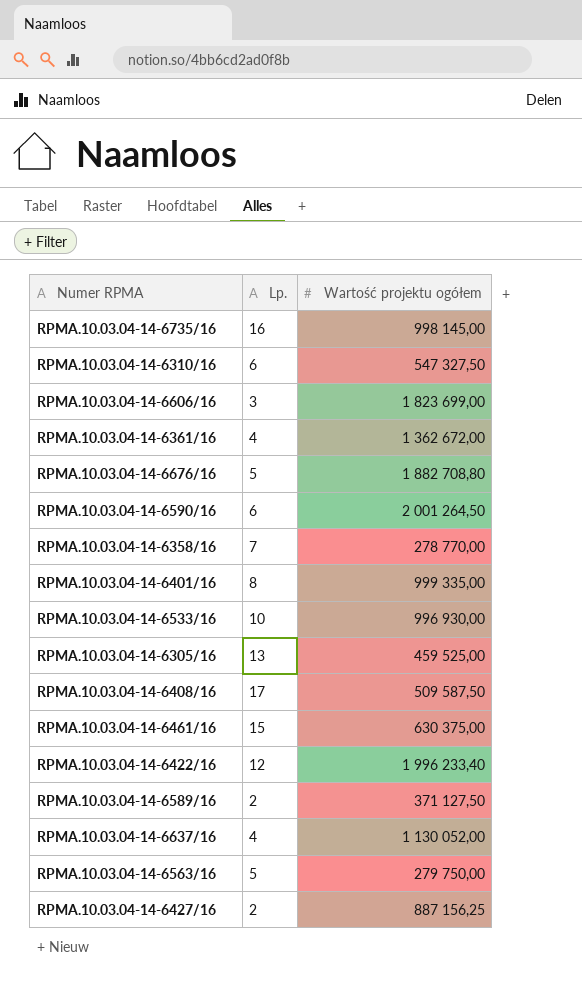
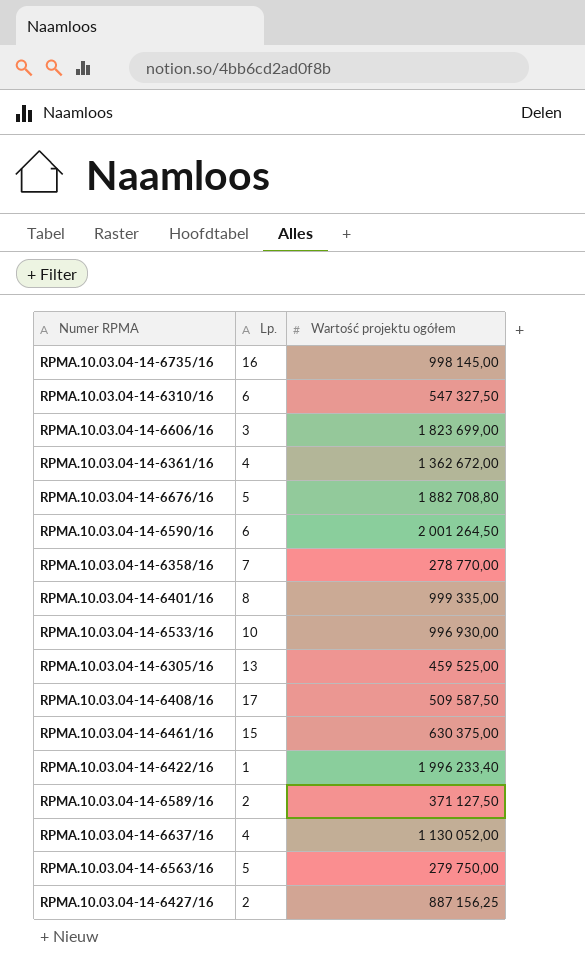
RPMA.10.03.04-14-6422/16 | Lp.: 12 -> 1

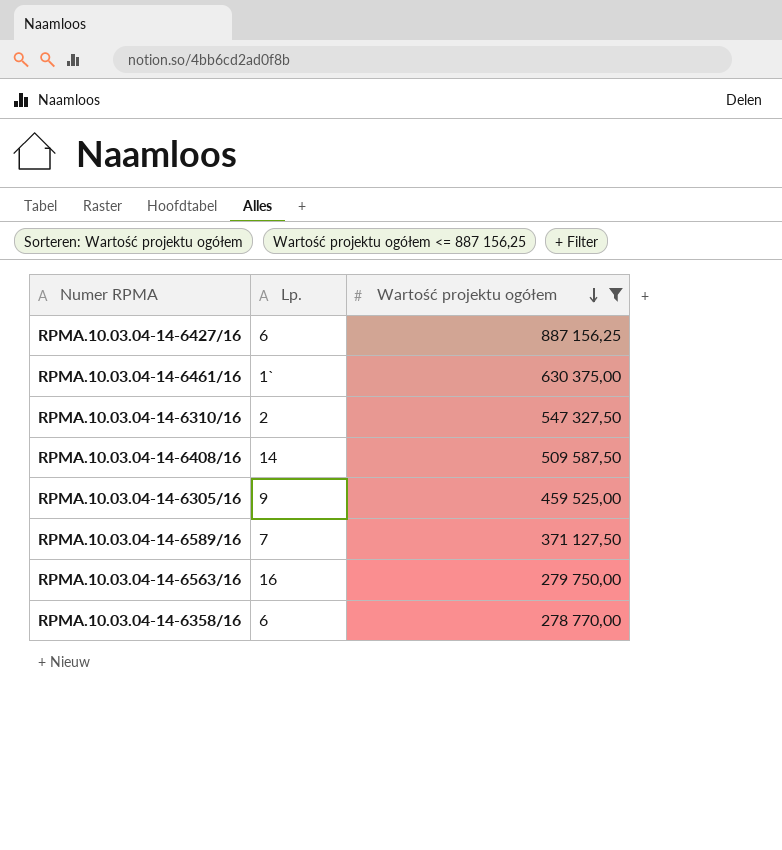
filter: none -> Wartość projektu ogółem <= 887 156,25
row order: none -> Wartość projektu ogółem descending
RPMA.10.03.04-14-6427/16 | Lp.: 2 -> 6
RPMA.10.03.04-14-6461/16 | Lp.: 15 -> 1`
RPMA.10.03.04-14-6310/16 | Lp.: 6 -> 2
RPMA.10.03.04-14-6408/16 | Lp.: 17 -> 14
RPMA.10.03.04-14-6305/16 | Lp.: 13 -> 9
RPMA.10.03.04-14-6589/16 | Lp.: 2 -> 7
RPMA.10.03.04-14-6563/16 | Lp.: 5 -> 16
RPMA.10.03.04-14-6358/16 | Lp.: 7 -> 6

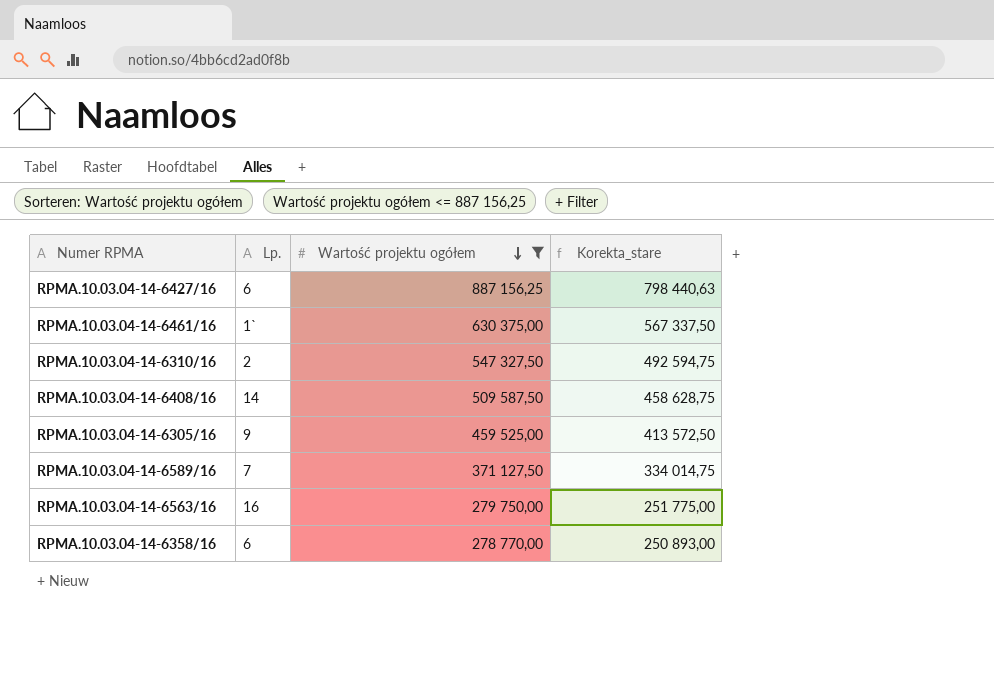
column Korekta_stare | formula: none -> [Wartość projektu ogółem] * 0,9

